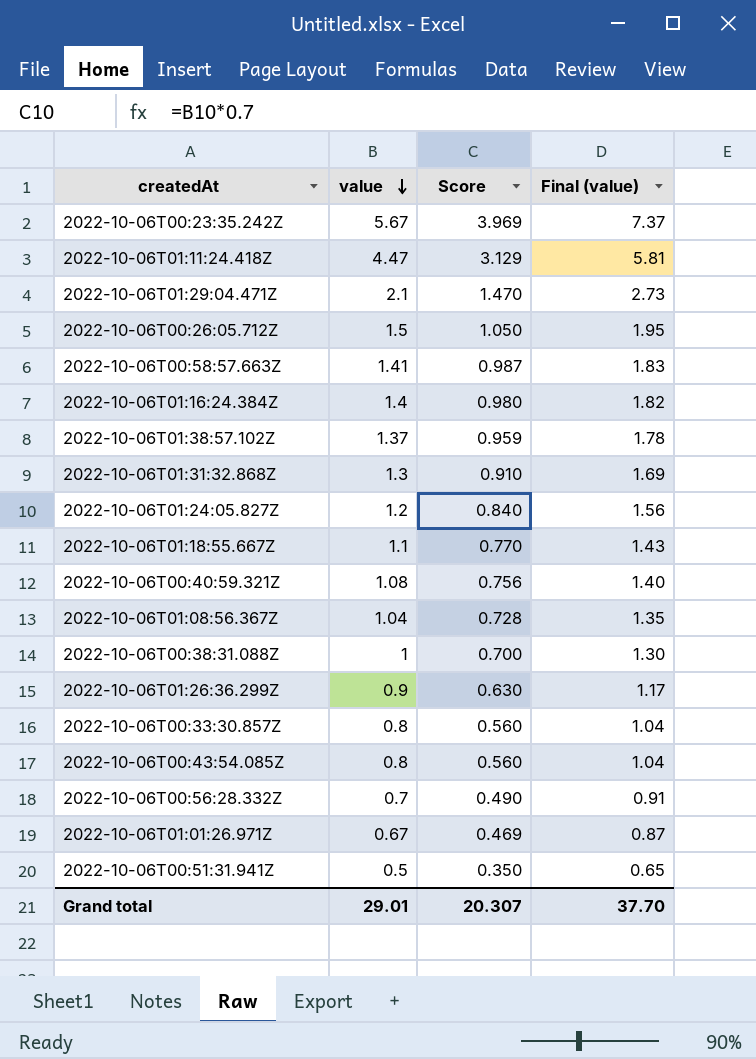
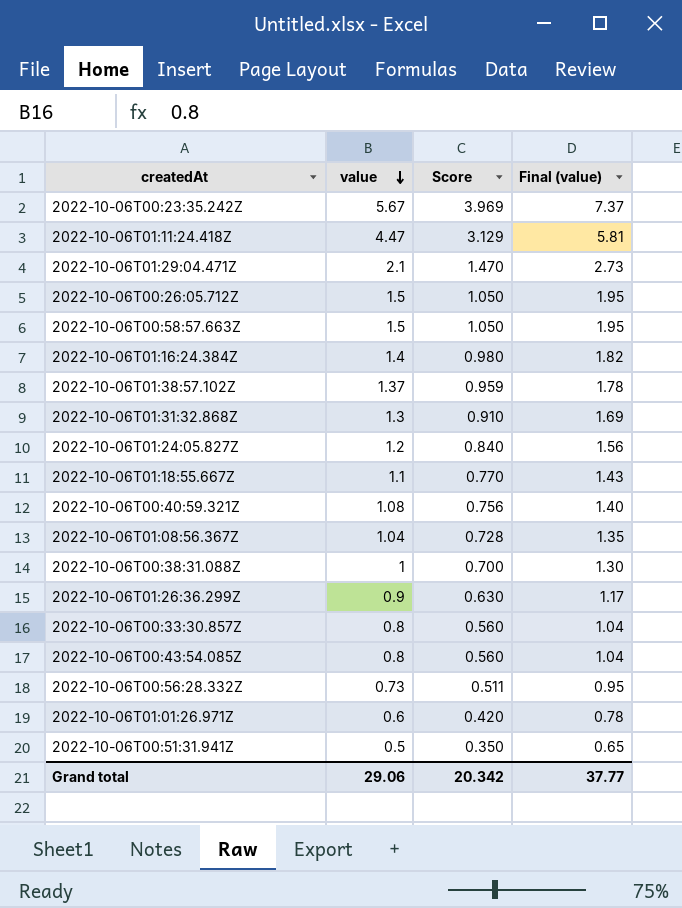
2022-10-06T00:58:57.663Z | value: 1.41 -> 1.5
2022-10-06T00:58:57.663Z | Score: 0.987 -> 1.050
2022-10-06T00:58:57.663Z | Final (value): 1.83 -> 1.95
2022-10-06T00:56:28.332Z | value: 0.7 -> 0.73
2022-10-06T00:56:28.332Z | Score: 0.490 -> 0.511
2022-10-06T00:56:28.332Z | Final (value): 0.91 -> 0.95
2022-10-06T01:01:26.971Z | value: 0.67 -> 0.6
2022-10-06T01:01:26.971Z | Score: 0.469 -> 0.420
2022-10-06T01:01:26.971Z | Final (value): 0.87 -> 0.78
Grand total | value: 29.01 -> 29.06
Grand total | Score: 20.307 -> 20.342
Grand total | Final (value): 37.70 -> 37.77

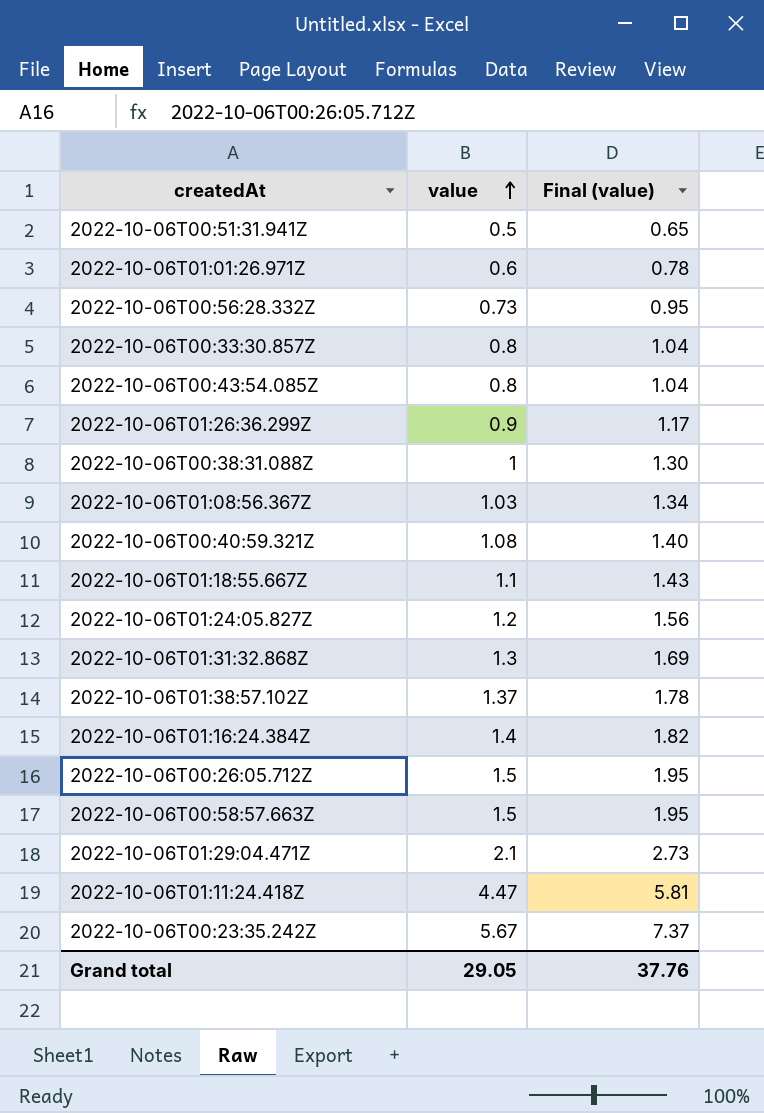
row order: value descending -> value ascending
column Score | formula: [value] * 0.7 -> none
2022-10-06T01:08:56.367Z | value: 1.04 -> 1.03
2022-10-06T01:08:56.367Z | Final (value): 1.35 -> 1.34
Grand total | value: 29.06 -> 29.05
Grand total | Final (value): 37.77 -> 37.76

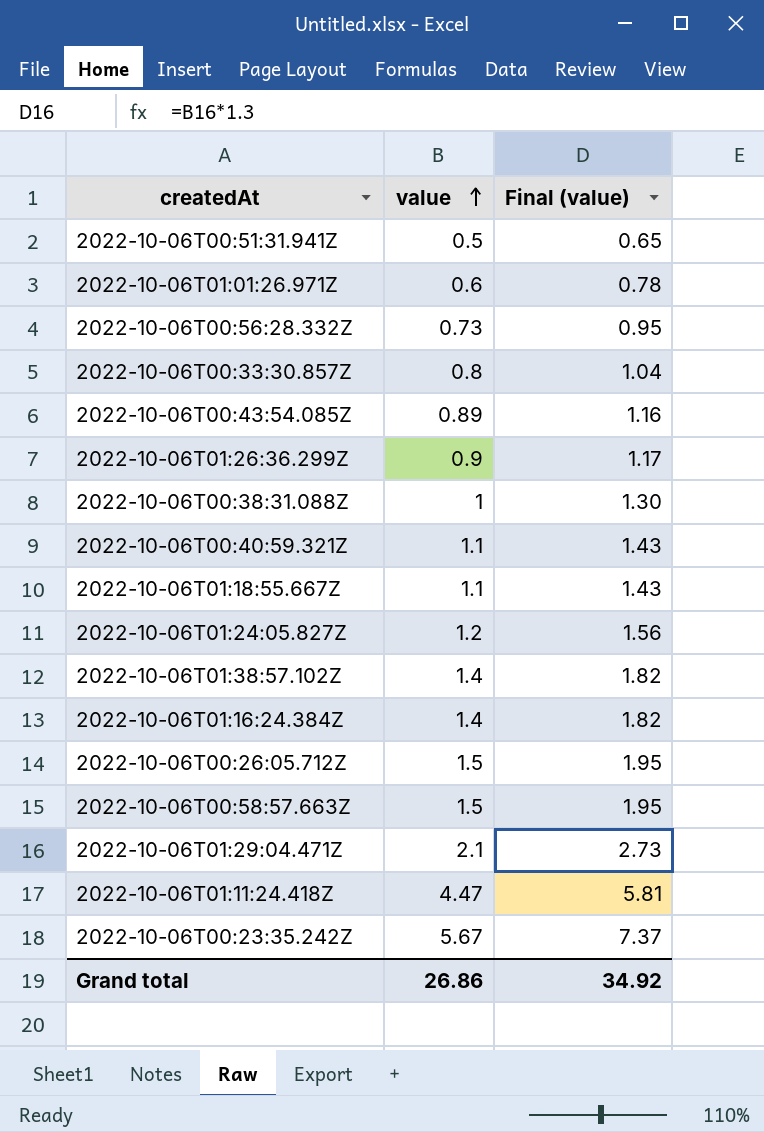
row 2022-10-06T01:08:56.367Z: 1.03 | 1.34 -> none
row 2022-10-06T01:31:32.868Z: 1.3 | 1.69 -> none
2022-10-06T00:43:54.085Z | value: 0.8 -> 0.89
2022-10-06T00:43:54.085Z | Final (value): 1.04 -> 1.16
2022-10-06T00:40:59.321Z | value: 1.08 -> 1.1
2022-10-06T00:40:59.321Z | Final (value): 1.40 -> 1.43
2022-10-06T01:38:57.102Z | value: 1.37 -> 1.4
2022-10-06T01:38:57.102Z | Final (value): 1.78 -> 1.82
Grand total | value: 29.05 -> 26.86
Grand total | Final (value): 37.76 -> 34.92

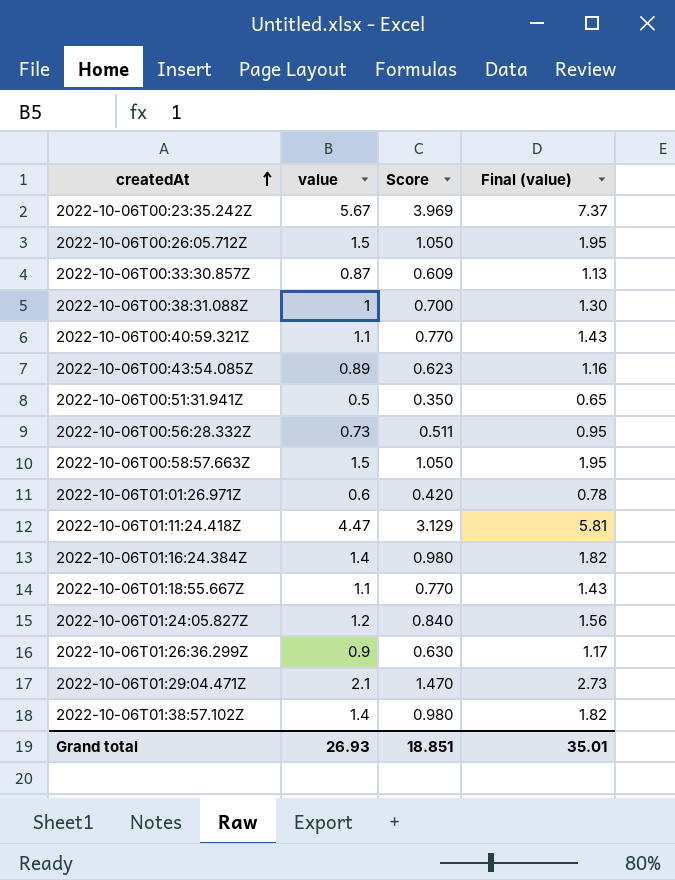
row order: value ascending -> createdAt ascending
column Score | formula: none -> [value] * 0.7
2022-10-06T00:33:30.857Z | value: 0.8 -> 0.87
2022-10-06T00:33:30.857Z | Final (value): 1.04 -> 1.13
Grand total | value: 26.86 -> 26.93
Grand total | Final (value): 34.92 -> 35.01

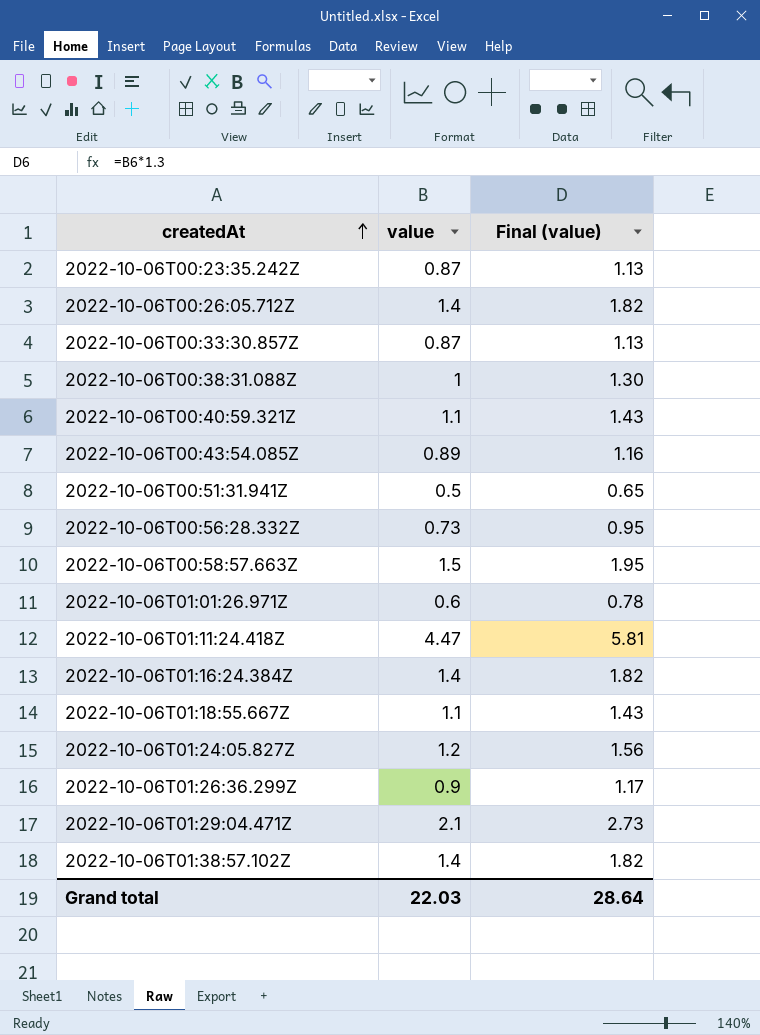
column Score | formula: [value] * 0.7 -> none
2022-10-06T00:23:35.242Z | value: 5.67 -> 0.87
2022-10-06T00:23:35.242Z | Final (value): 7.37 -> 1.13
2022-10-06T00:26:05.712Z | value: 1.5 -> 1.4
2022-10-06T00:26:05.712Z | Final (value): 1.95 -> 1.82
Grand total | value: 26.93 -> 22.03
Grand total | Final (value): 35.01 -> 28.64

